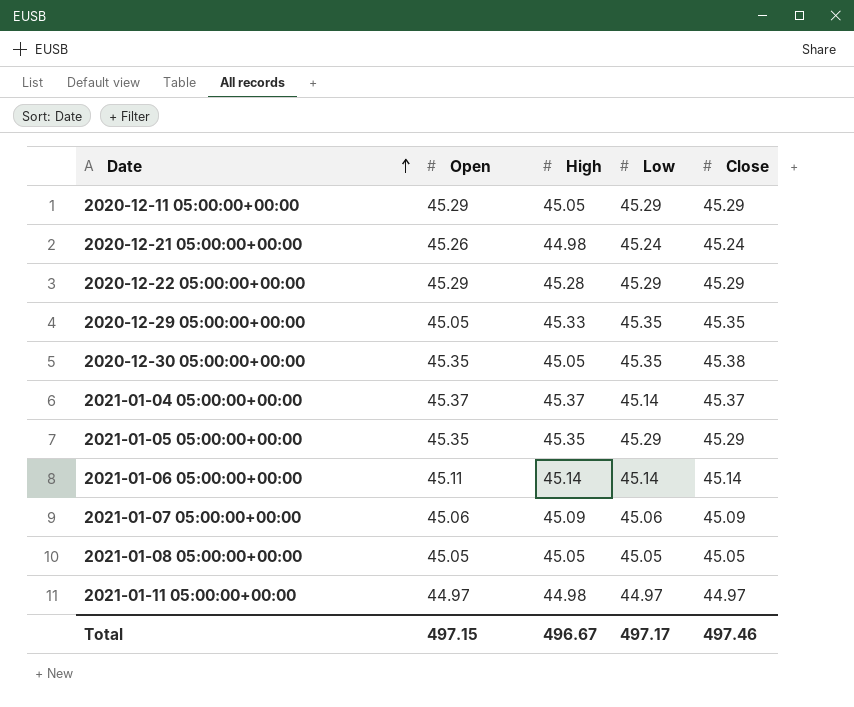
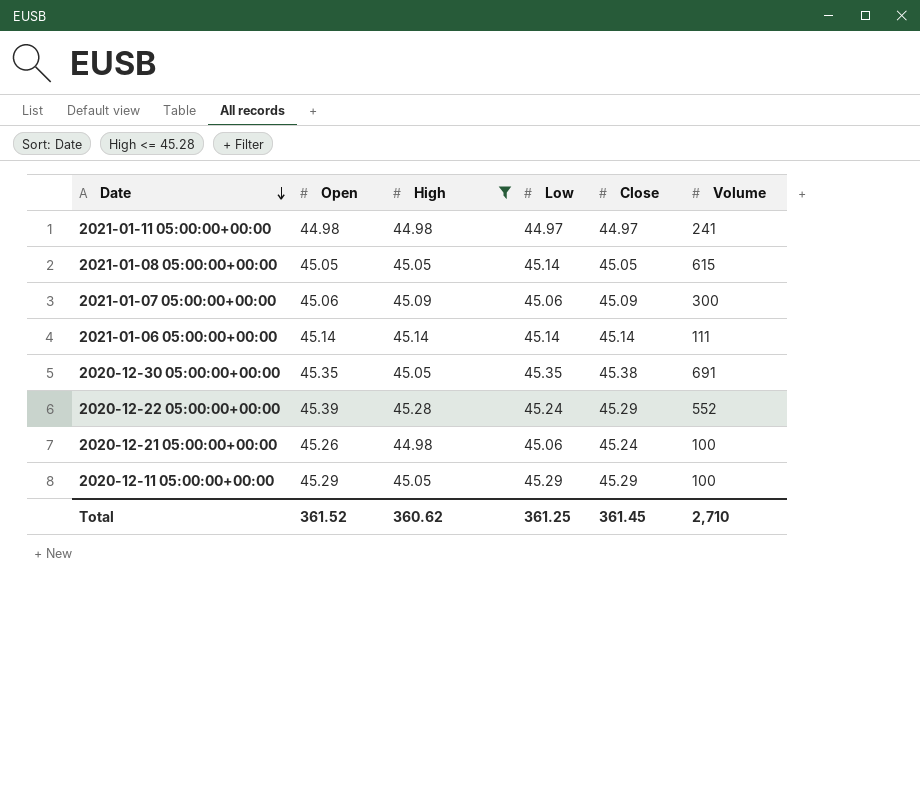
filter: none -> High <= 45.28
row order: Date ascending -> Date descending
column Volume | position: none -> 6
2021-01-11 05:00:00+00:00 | Open: 44.97 -> 44.98
2021-01-08 05:00:00+00:00 | Low: 45.05 -> 45.14
2021-01-06 05:00:00+00:00 | Open: 45.11 -> 45.14
2020-12-22 05:00:00+00:00 | Open: 45.29 -> 45.39
2020-12-22 05:00:00+00:00 | Low: 45.29 -> 45.24
2020-12-21 05:00:00+00:00 | Low: 45.24 -> 45.06
Total | Open: 497.15 -> 361.52
Total | High: 496.67 -> 360.62
Total | Low: 497.17 -> 361.25
Total | Close: 497.46 -> 361.45

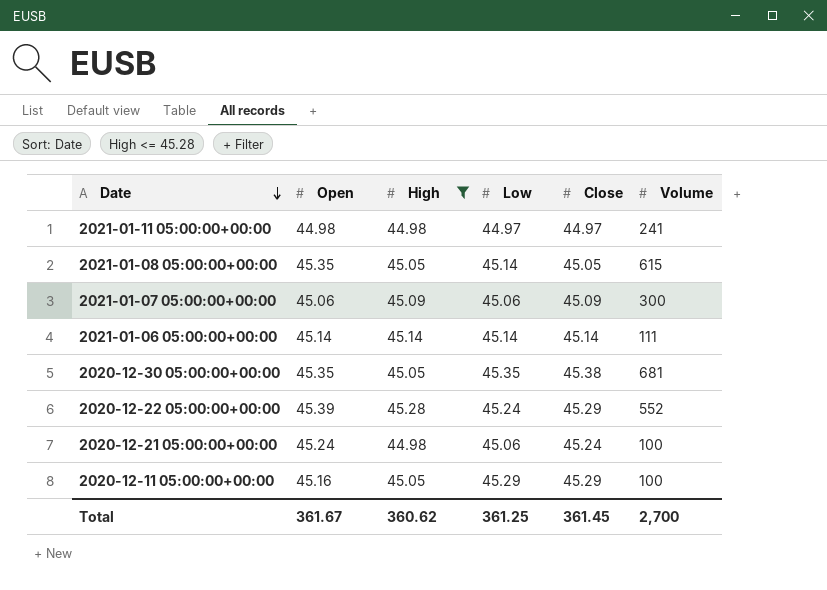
2021-01-08 05:00:00+00:00 | Open: 45.05 -> 45.35
2020-12-30 05:00:00+00:00 | Volume: 691 -> 681
2020-12-21 05:00:00+00:00 | Open: 45.26 -> 45.24
2020-12-11 05:00:00+00:00 | Open: 45.29 -> 45.16
Total | Open: 361.52 -> 361.67
Total | Volume: 2,710 -> 2,700

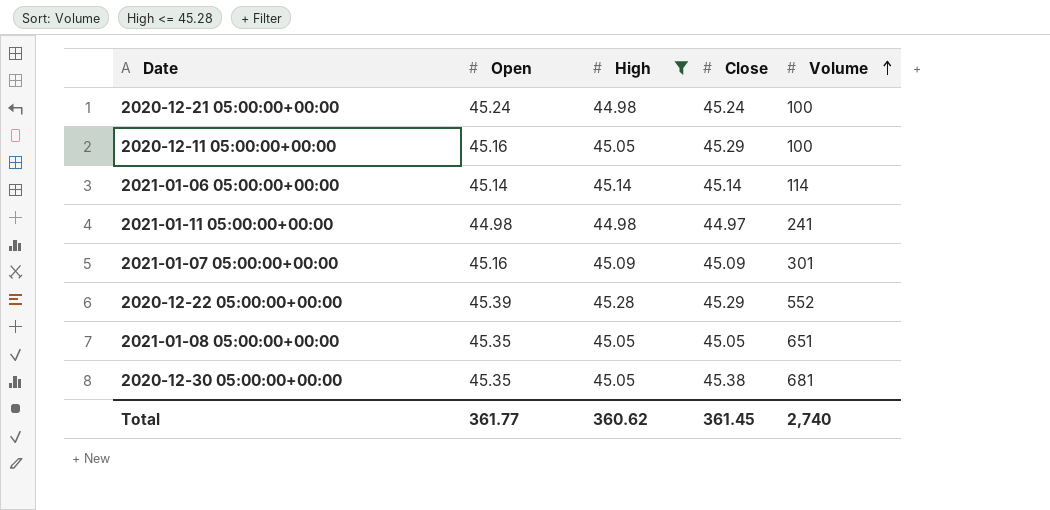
row order: Date descending -> Volume ascending
column Low | position: 4 -> none
2021-01-06 05:00:00+00:00 | Volume: 111 -> 114
2021-01-07 05:00:00+00:00 | Open: 45.06 -> 45.16
2021-01-07 05:00:00+00:00 | Volume: 300 -> 301
2021-01-08 05:00:00+00:00 | Volume: 615 -> 651
Total | Open: 361.67 -> 361.77
Total | Volume: 2,700 -> 2,740

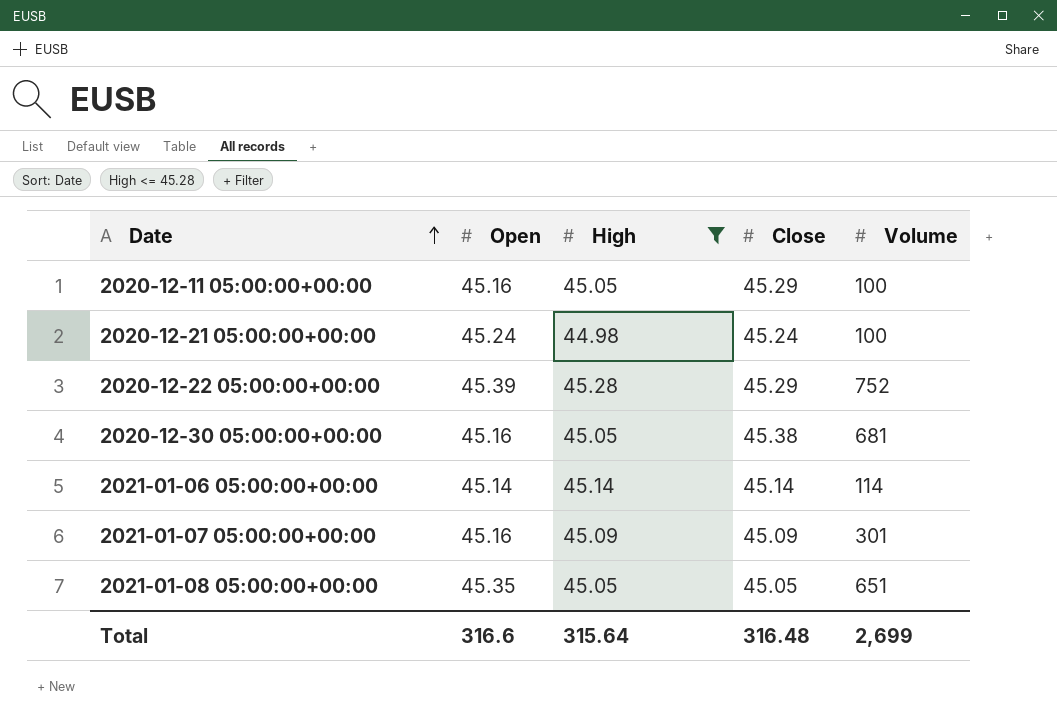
row order: Volume ascending -> Date ascending
row 2021-01-11 05:00:00+00:00: 44.98 | 44.98 | 44.97 | 241 -> none
2020-12-22 05:00:00+00:00 | Volume: 552 -> 752
2020-12-30 05:00:00+00:00 | Open: 45.35 -> 45.16
Total | Open: 361.77 -> 316.6
Total | High: 360.62 -> 315.64
Total | Close: 361.45 -> 316.48
Total | Volume: 2,740 -> 2,699

